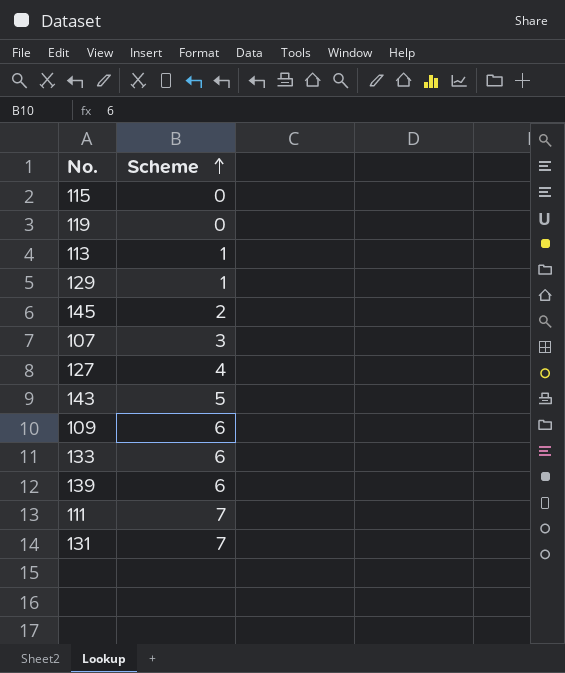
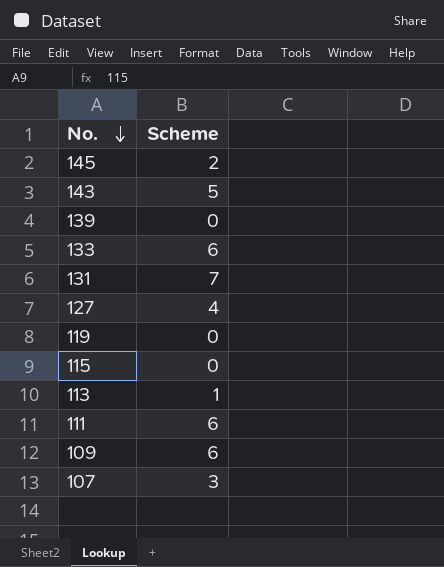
row order: Scheme ascending -> No. descending
row 129: 1 -> none
139 | Scheme: 6 -> 0
111 | Scheme: 7 -> 6

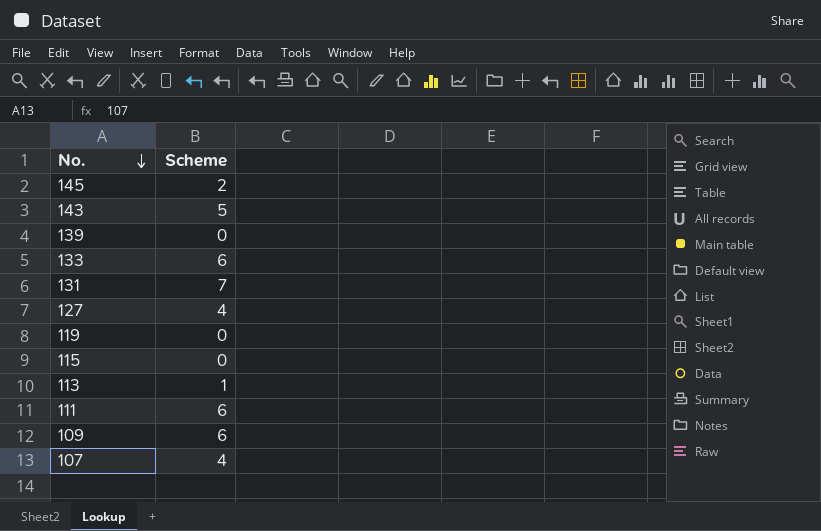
107 | Scheme: 3 -> 4

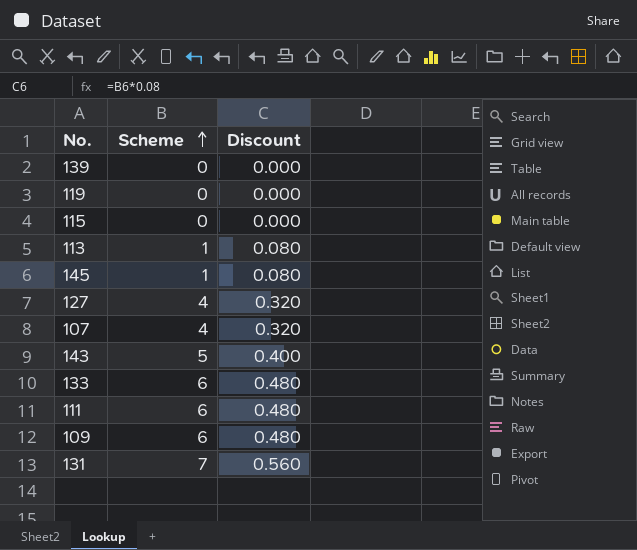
row order: No. descending -> Scheme ascending
column Discount | formula: none -> [Scheme] * 0.08
145 | Scheme: 2 -> 1

